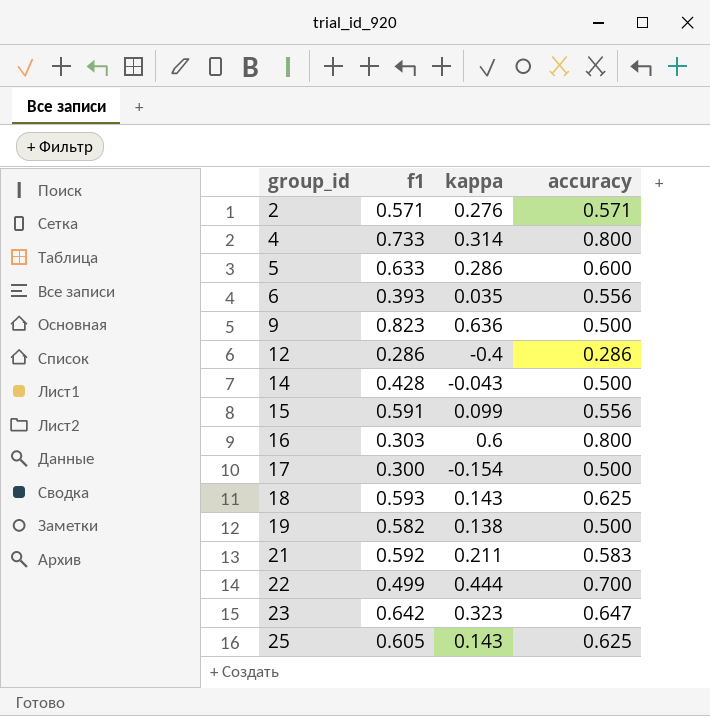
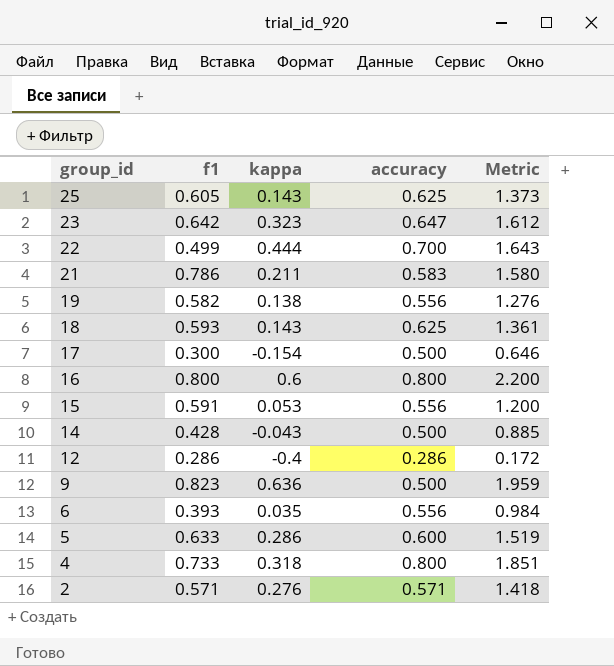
row order: group_id ascending -> group_id descending
column Metric | formula: none -> [f1] + [kappa] + [accuracy]
21 | f1: 0.592 -> 0.786
19 | accuracy: 0.500 -> 0.556
16 | f1: 0.303 -> 0.800
15 | kappa: 0.099 -> 0.053
4 | kappa: 0.314 -> 0.318

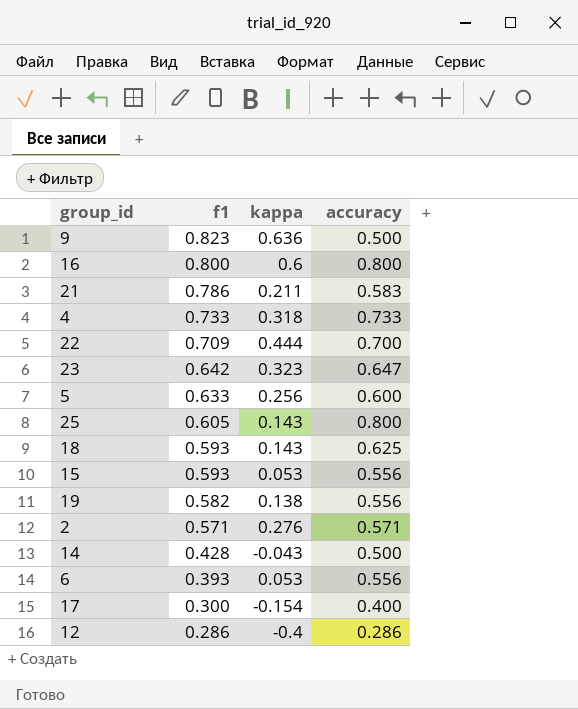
row order: group_id descending -> f1 descending
column Metric | formula: [f1] + [kappa] + [accuracy] -> none
4 | accuracy: 0.800 -> 0.733
22 | f1: 0.499 -> 0.709
5 | kappa: 0.286 -> 0.256
25 | accuracy: 0.625 -> 0.800
15 | f1: 0.591 -> 0.593
6 | kappa: 0.035 -> 0.053
17 | accuracy: 0.500 -> 0.400

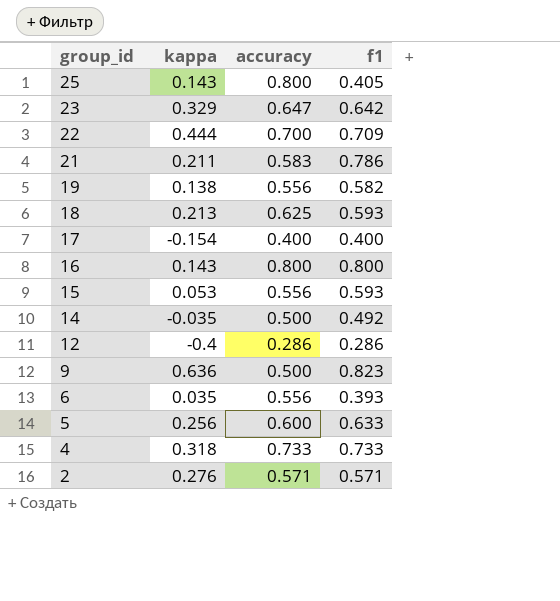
row order: f1 descending -> group_id descending
column f1 | position: 2 -> 4
25 | f1: 0.605 -> 0.405
23 | kappa: 0.323 -> 0.329
18 | kappa: 0.143 -> 0.213
17 | f1: 0.300 -> 0.400
16 | kappa: 0.6 -> 0.143
14 | kappa: -0.043 -> -0.035
14 | f1: 0.428 -> 0.492
6 | kappa: 0.053 -> 0.035

